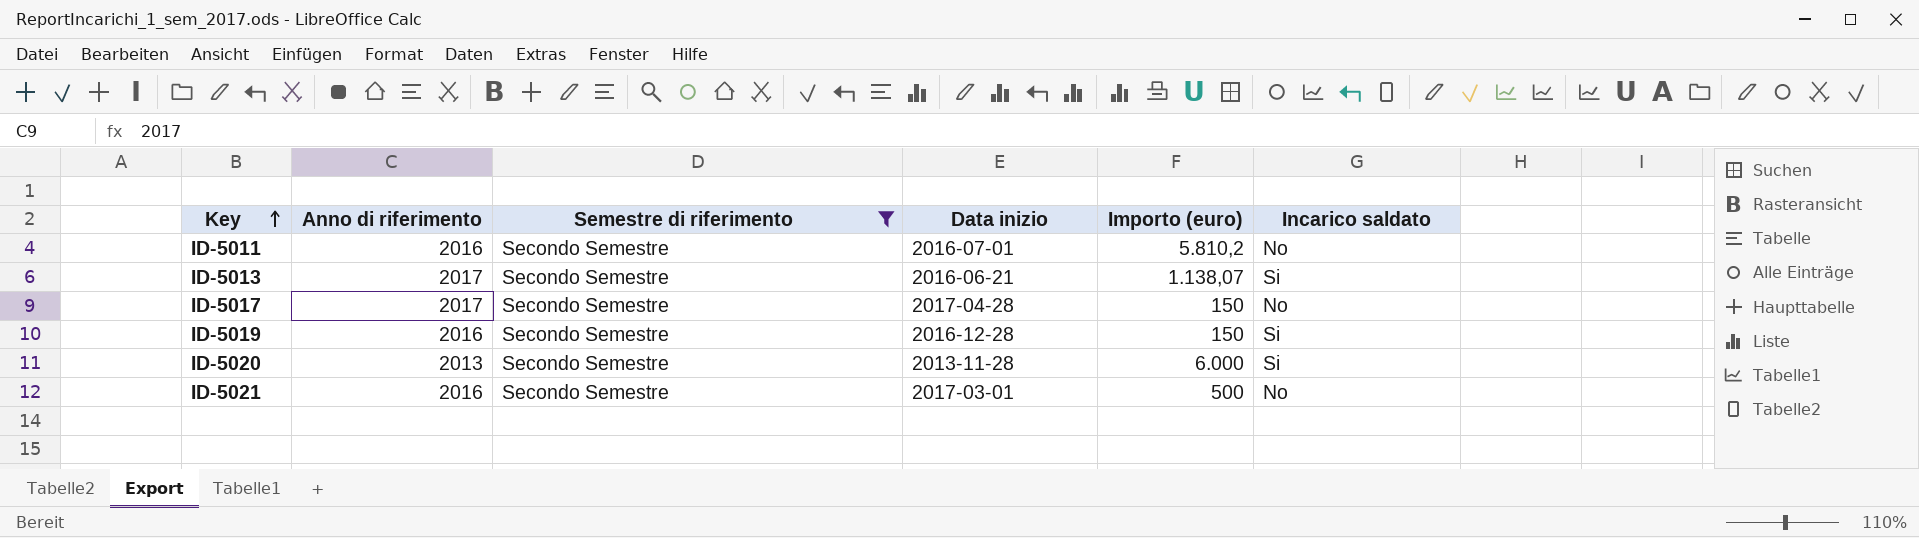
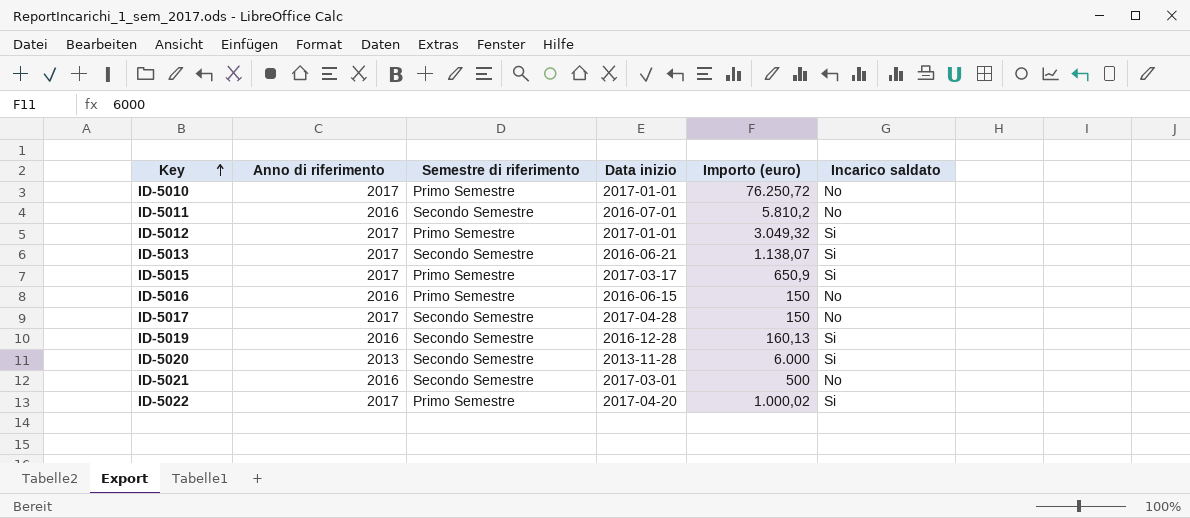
filter: Semestre di riferimento = Secondo Semestre -> none
ID-5019 | Importo (euro): 150 -> 160,13

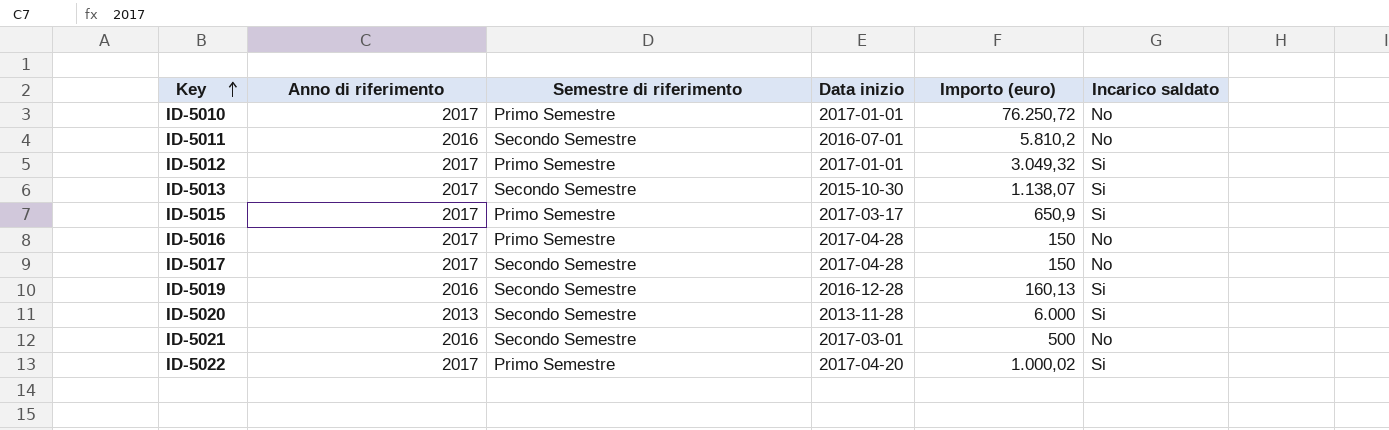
ID-5013 | Data inizio: 2016-06-21 -> 2015-10-30
ID-5016 | Anno di riferimento: 2016 -> 2017
ID-5016 | Data inizio: 2016-06-15 -> 2017-04-28

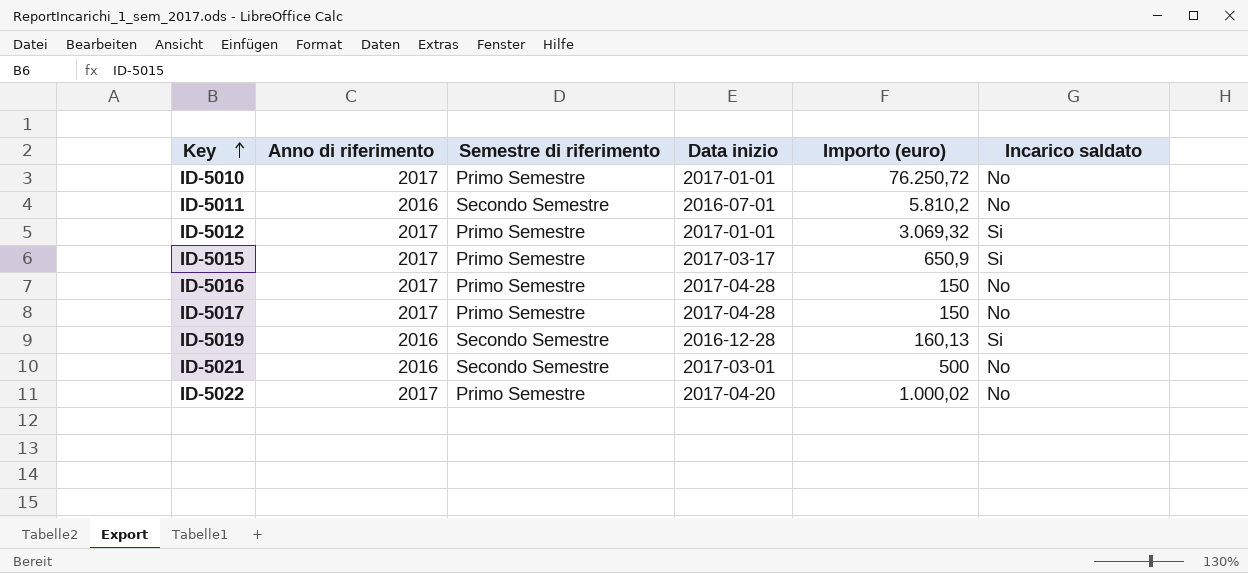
row ID-5013: 2017 | Secondo Semestre | 2015-10-30 | 1.138,07 | Si -> none
row ID-5020: 2013 | Secondo Semestre | 2013-11-28 | 6.000 | Si -> none
ID-5012 | Importo (euro): 3.049,32 -> 3.069,32
ID-5017 | Semestre di riferimento: Secondo Semestre -> Primo Semestre
ID-5022 | Incarico saldato: Si -> No

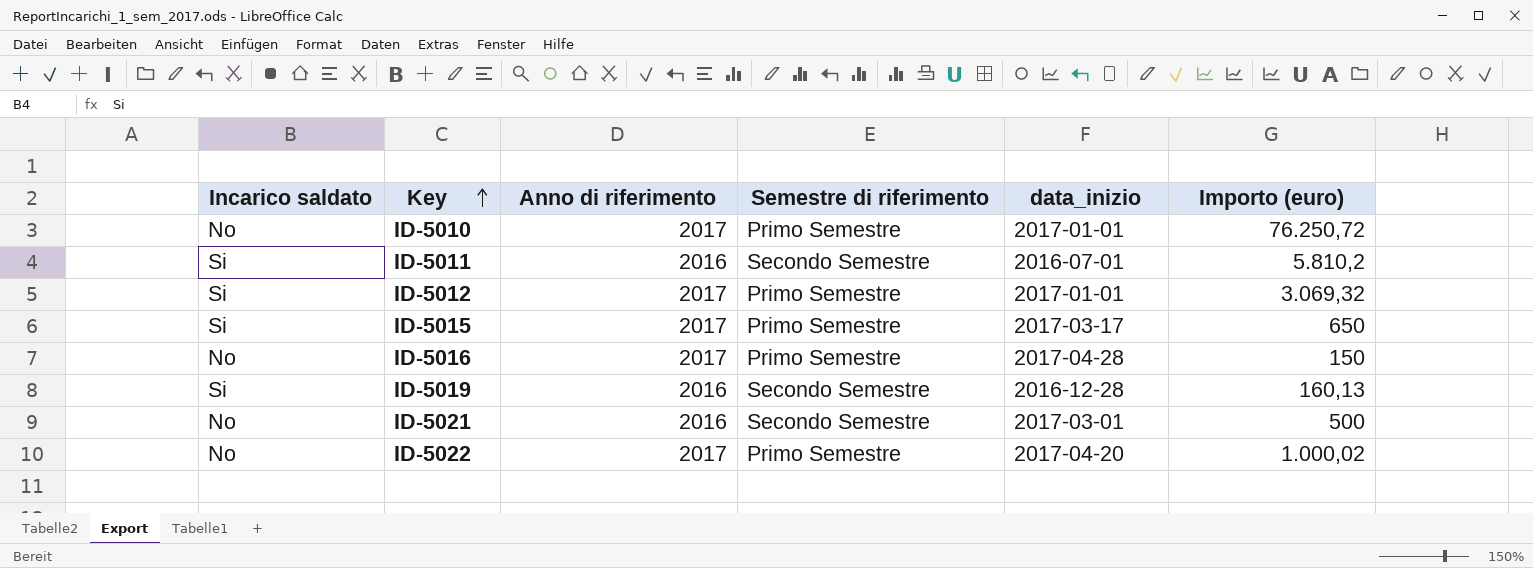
column Incarico saldato | position: 6 -> 1
column name: Data inizio -> data_inizio
row ID-5017: 2017 | Primo Semestre | 2017-04-28 | 150 | No -> none
ID-5011 | Incarico saldato: No -> Si
ID-5015 | Importo (euro): 650,9 -> 650

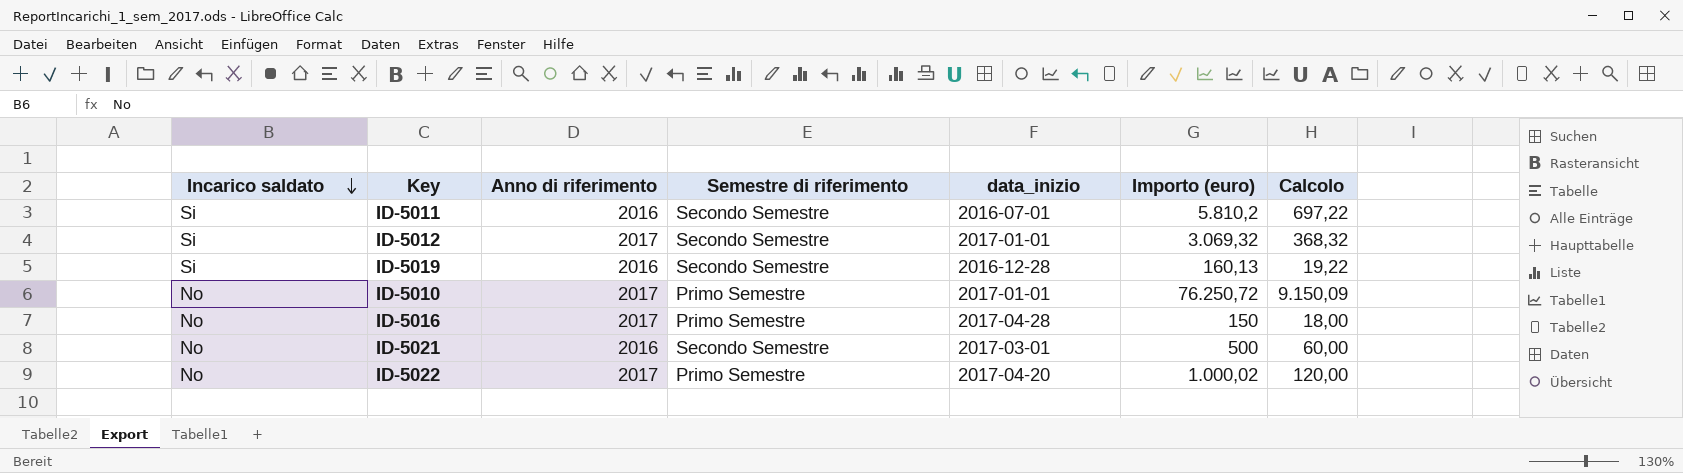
row order: Key ascending -> Incarico saldato descending
column Calcolo | formula: none -> [Importo (euro)] * 0,12
row ID-5015: Si | 2017 | Primo Semestre | 2017-03-17 | 650 -> none
ID-5012 | Semestre di riferimento: Primo Semestre -> Secondo Semestre

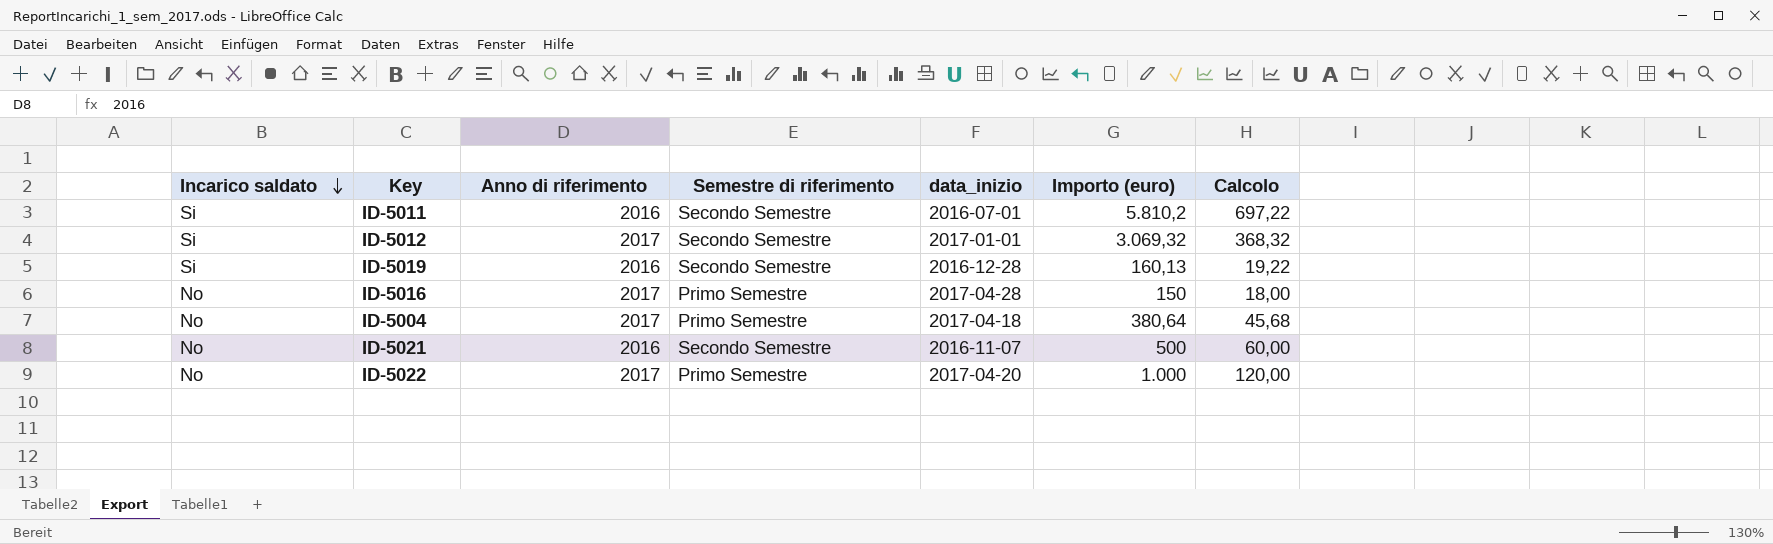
row ID-5010: No | 2017 | Primo Semestre | 2017-01-01 | 76.250,72 | 9.150,09 -> none
row ID-5004: none -> No | 2017 | Primo Semestre | 2017-04-18 | 380,64 | 45,68
ID-5021 | data_inizio: 2017-03-01 -> 2016-11-07
ID-5022 | Importo (euro): 1.000,02 -> 1.000

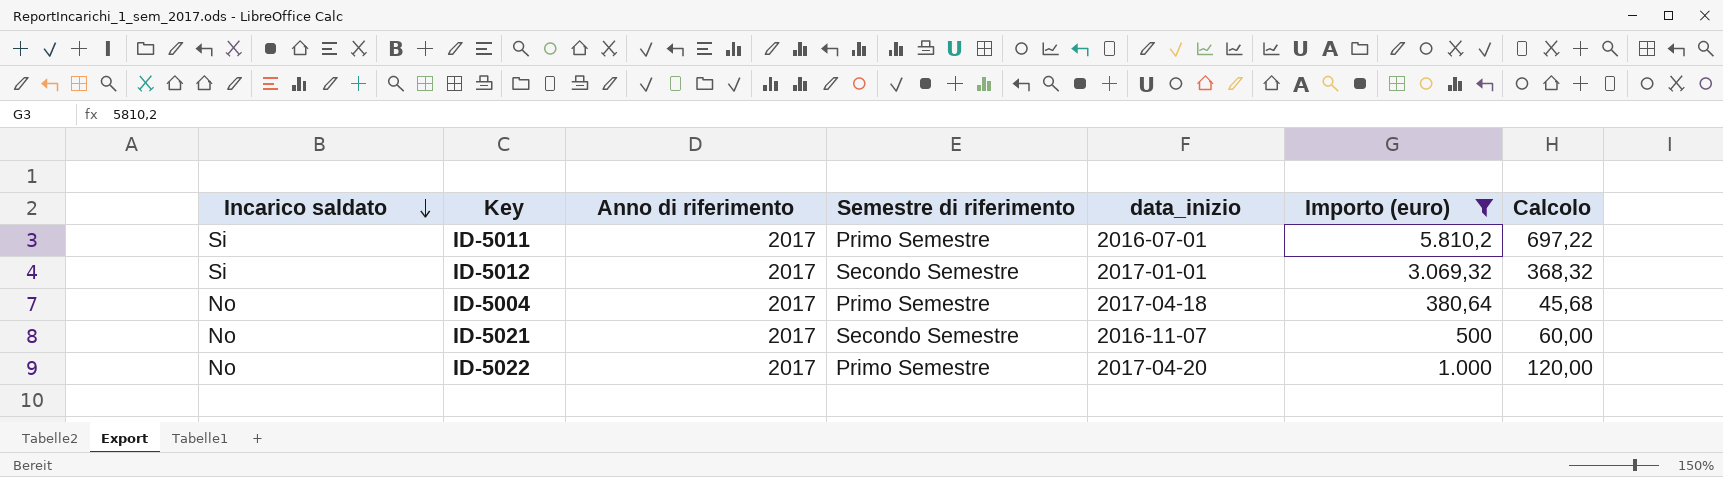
filter: none -> Importo (euro) >= 380,64
ID-5011 | Anno di riferimento: 2016 -> 2017
ID-5011 | Semestre di riferimento: Secondo Semestre -> Primo Semestre
ID-5021 | Anno di riferimento: 2016 -> 2017

